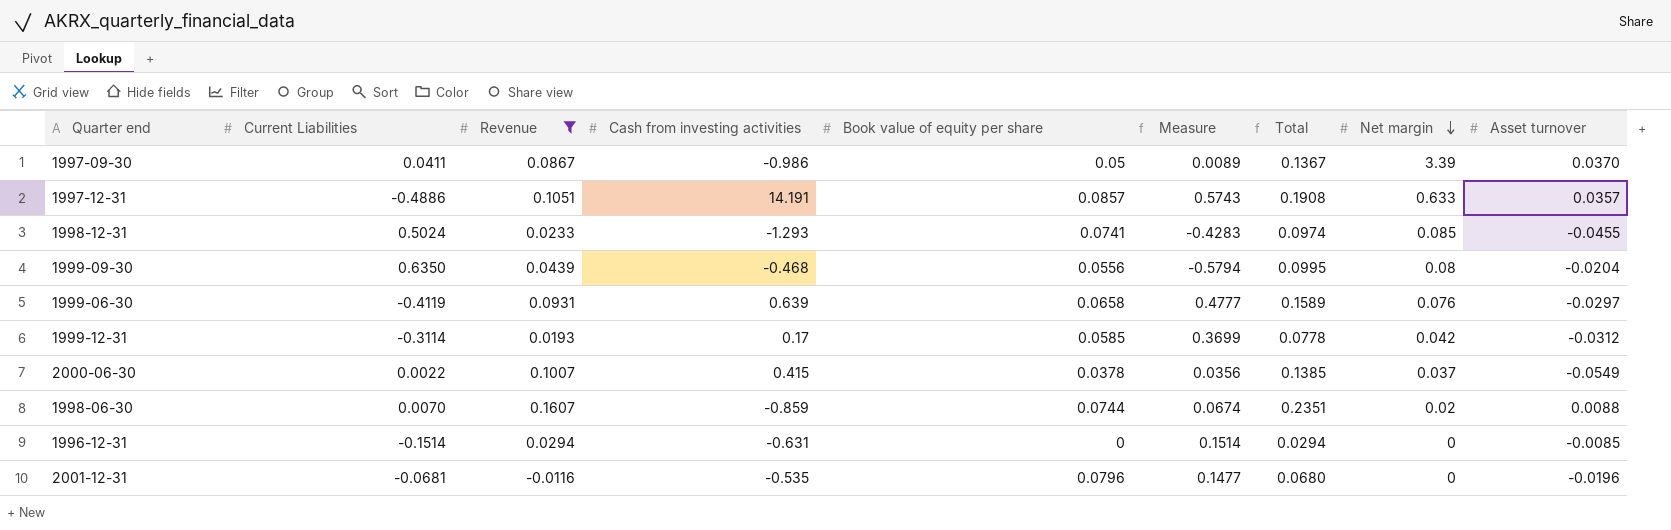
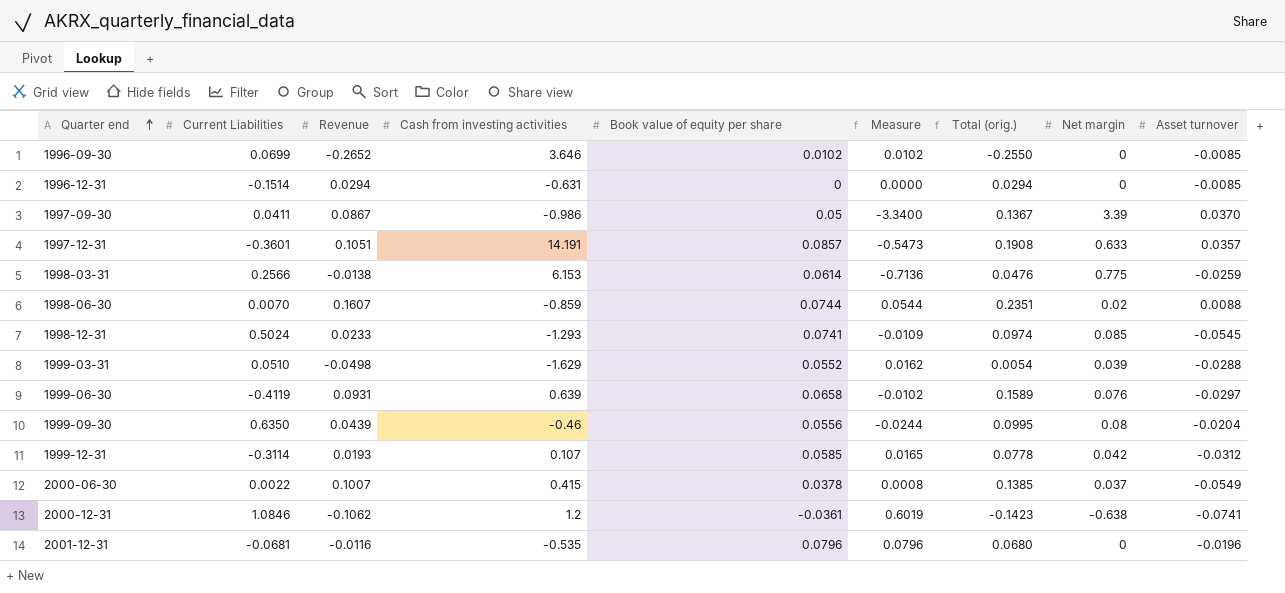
filter: Revenue >= -0.0116 -> none
row order: Net margin descending -> Quarter end ascending
column Measure | formula: [Book value of equity per share] - [Current Liabilities] -> [Book value of equity per share] - [Net margin]
column name: Total -> Total (orig.)
1997-12-31 | Current Liabilities: -0.4886 -> -0.3601
1998-12-31 | Asset turnover: -0.0455 -> -0.0545
1999-09-30 | Cash from investing activities: -0.468 -> -0.46
1999-12-31 | Cash from investing activities: 0.17 -> 0.107

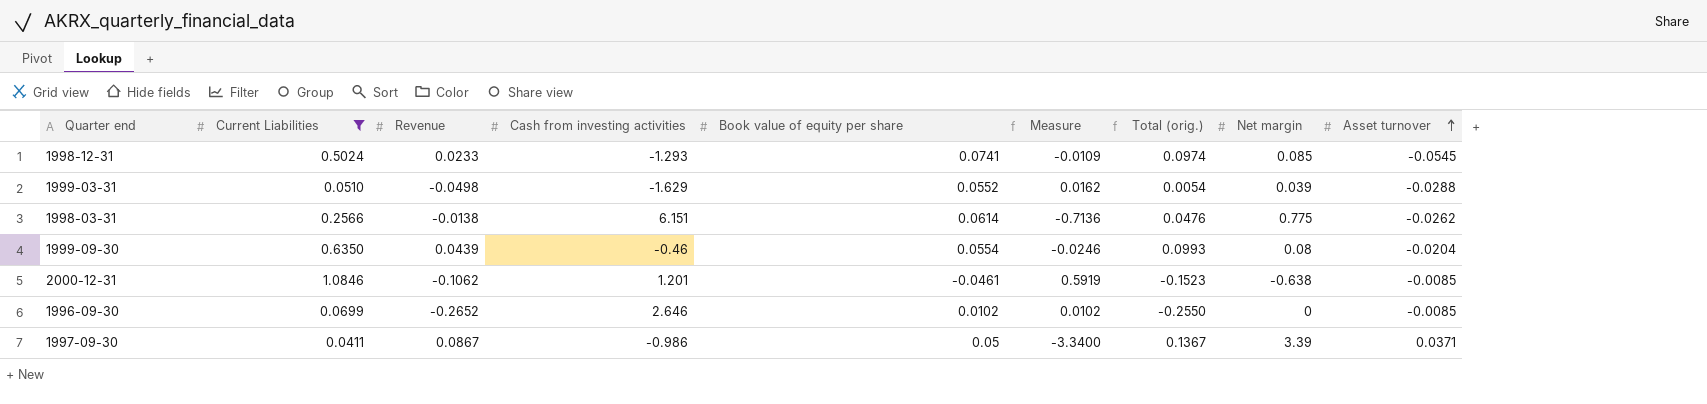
filter: none -> Current Liabilities >= 0.0411
row order: Quarter end ascending -> Asset turnover ascending
1998-03-31 | Cash from investing activities: 6.153 -> 6.151
1998-03-31 | Asset turnover: -0.0259 -> -0.0262
1999-09-30 | Book value of equity per share: 0.0556 -> 0.0554
1999-09-30 | Measure: -0.0244 -> -0.0246
1999-09-30 | Total (orig.): 0.0995 -> 0.0993
2000-12-31 | Cash from investing activities: 1.2 -> 1.201
2000-12-31 | Book value of equity per share: -0.0361 -> -0.0461
2000-12-31 | Measure: 0.6019 -> 0.5919
2000-12-31 | Total (orig.): -0.1423 -> -0.1523
2000-12-31 | Asset turnover: -0.0741 -> -0.0085
1996-09-30 | Cash from investing activities: 3.646 -> 2.646
1997-09-30 | Asset turnover: 0.0370 -> 0.0371

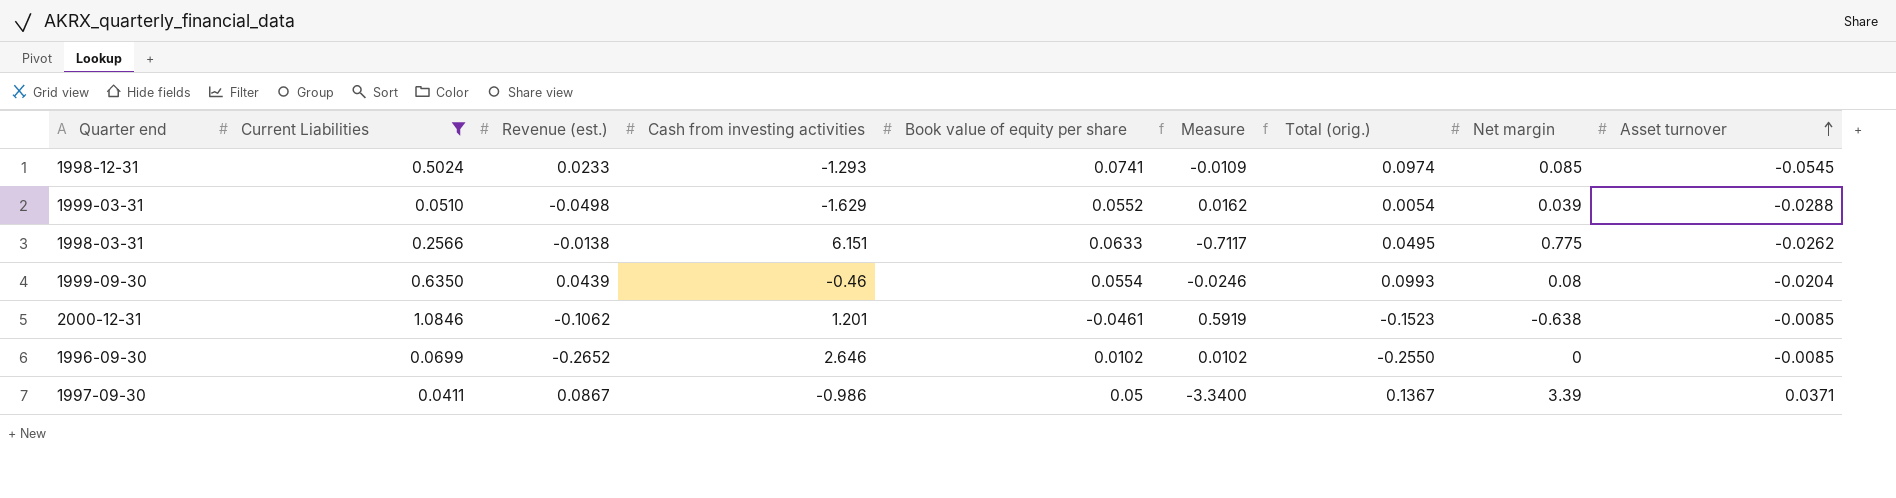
column name: Revenue -> Revenue (est.)
1998-03-31 | Book value of equity per share: 0.0614 -> 0.0633
1998-03-31 | Measure: -0.7136 -> -0.7117
1998-03-31 | Total (orig.): 0.0476 -> 0.0495

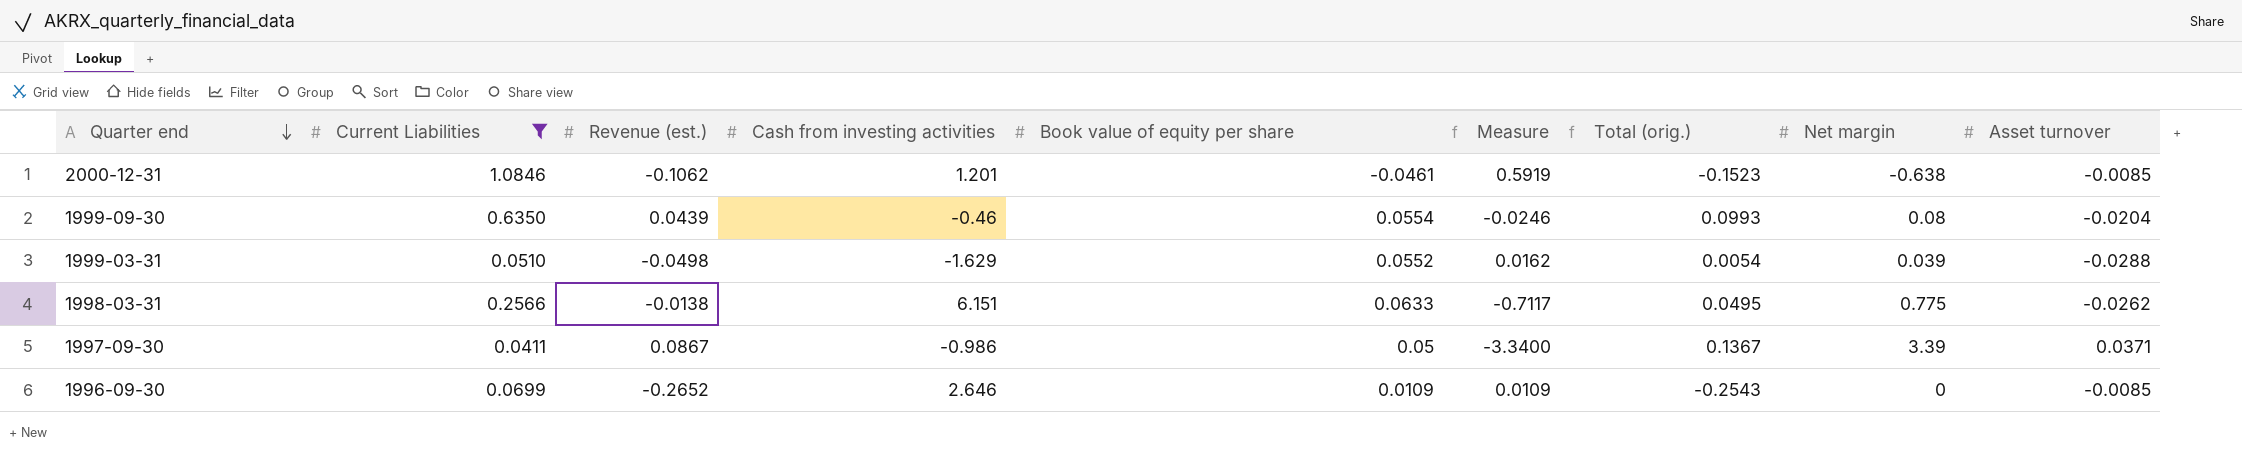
row order: Asset turnover ascending -> Quarter end descending
row 1998-12-31: 0.5024 | 0.0233 | -1.293 | 0.0741 | -0.0109 | 0.0974 | 0.085 | -0.0545 -> none
1996-09-30 | Book value of equity per share: 0.0102 -> 0.0109
1996-09-30 | Measure: 0.0102 -> 0.0109
1996-09-30 | Total (orig.): -0.2550 -> -0.2543

